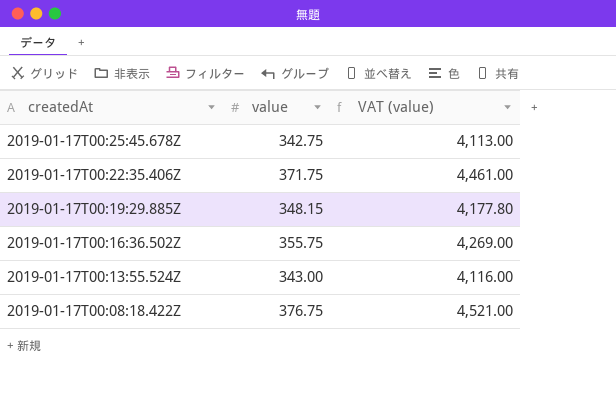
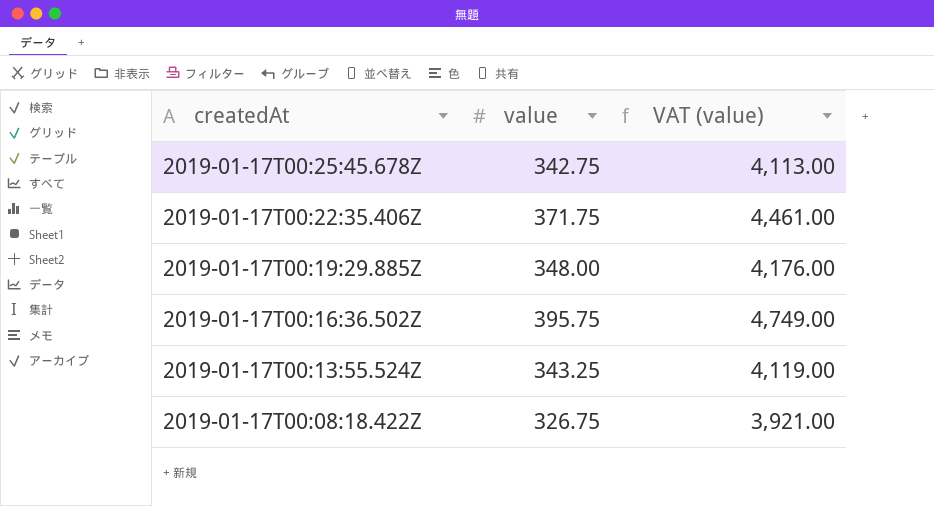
2019-01-17T00:19:29.885Z | value: 348.15 -> 348.00
2019-01-17T00:19:29.885Z | VAT (value): 4,177.80 -> 4,176.00
2019-01-17T00:16:36.502Z | value: 355.75 -> 395.75
2019-01-17T00:16:36.502Z | VAT (value): 4,269.00 -> 4,749.00
2019-01-17T00:13:55.524Z | value: 343.00 -> 343.25
2019-01-17T00:13:55.524Z | VAT (value): 4,116.00 -> 4,119.00
2019-01-17T00:08:18.422Z | value: 376.75 -> 326.75
2019-01-17T00:08:18.422Z | VAT (value): 4,521.00 -> 3,921.00

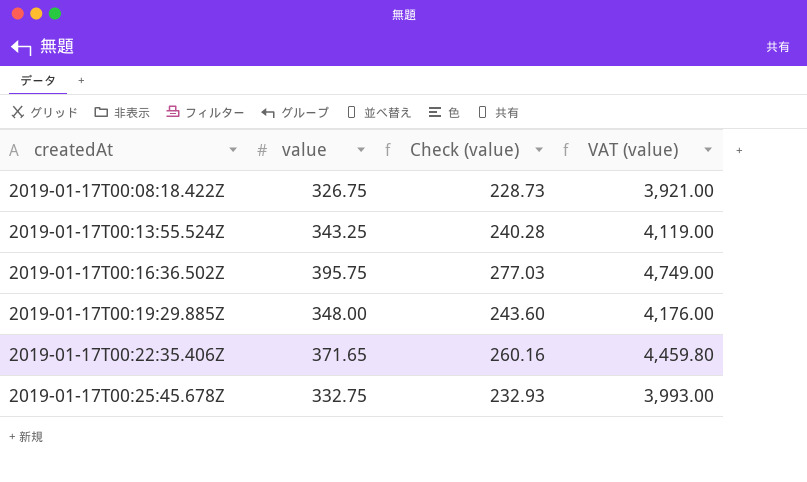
row order: createdAt descending -> createdAt ascending
column Check (value) | formula: none -> [value] * 0.7
2019-01-17T00:22:35.406Z | value: 371.75 -> 371.65
2019-01-17T00:22:35.406Z | VAT (value): 4,461.00 -> 4,459.80
2019-01-17T00:25:45.678Z | value: 342.75 -> 332.75
2019-01-17T00:25:45.678Z | VAT (value): 4,113.00 -> 3,993.00

